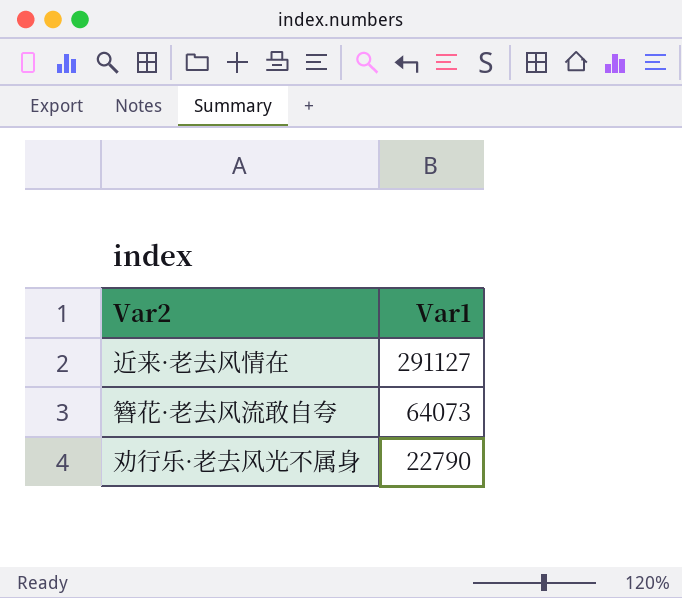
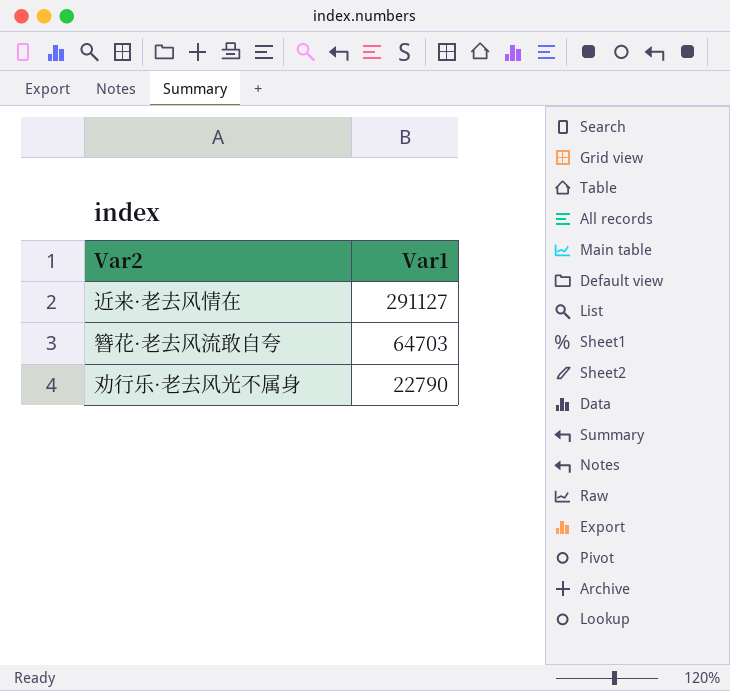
簪花·老去风流敢自夸 | Var1: 64073 -> 64703

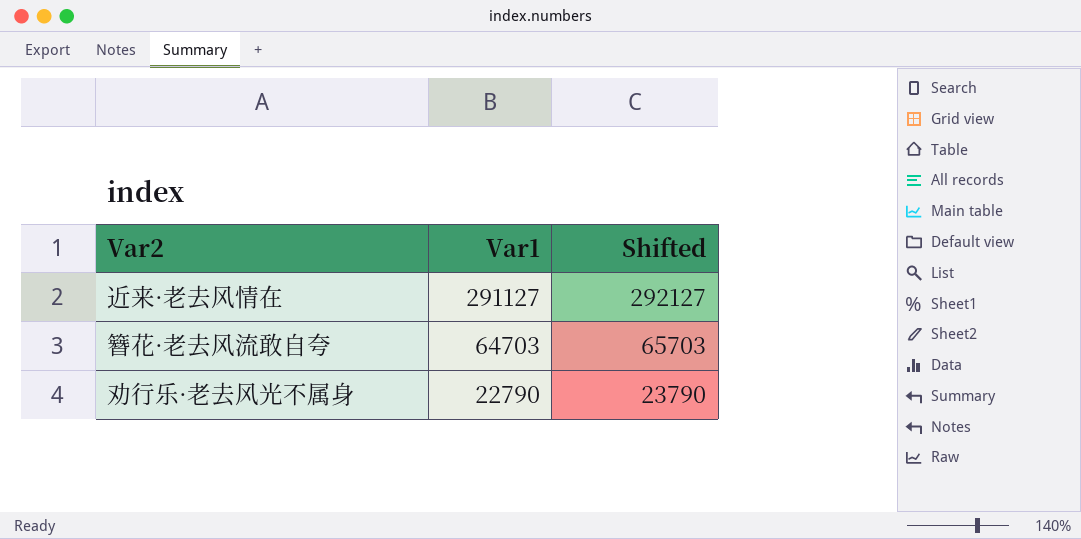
column Shifted | formula: none -> [Var1] + 1000

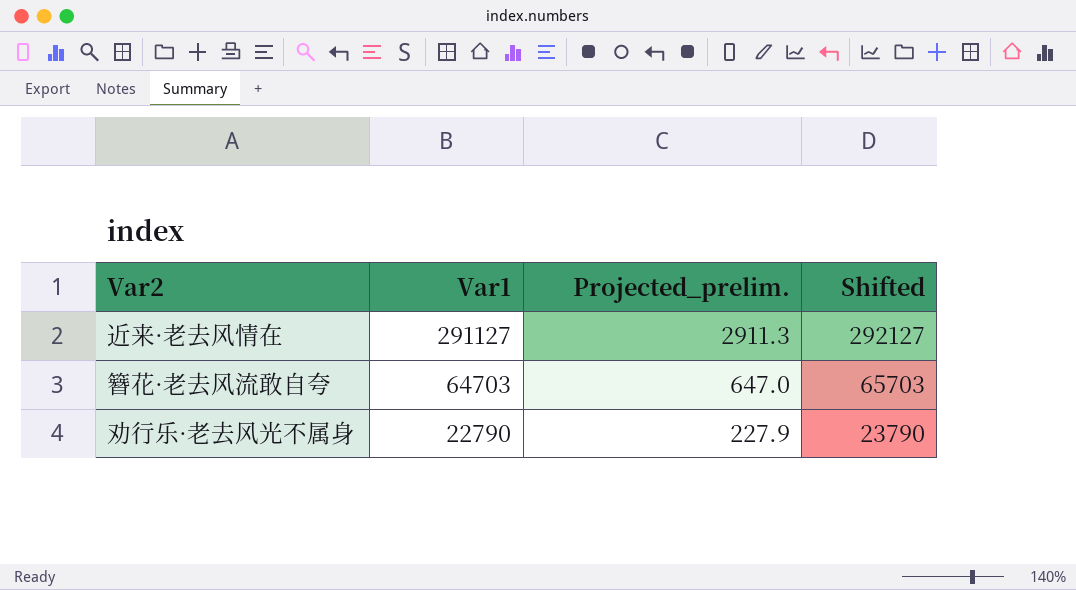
column Projected_prelim. | formula: none -> [Var1] * 0.01

